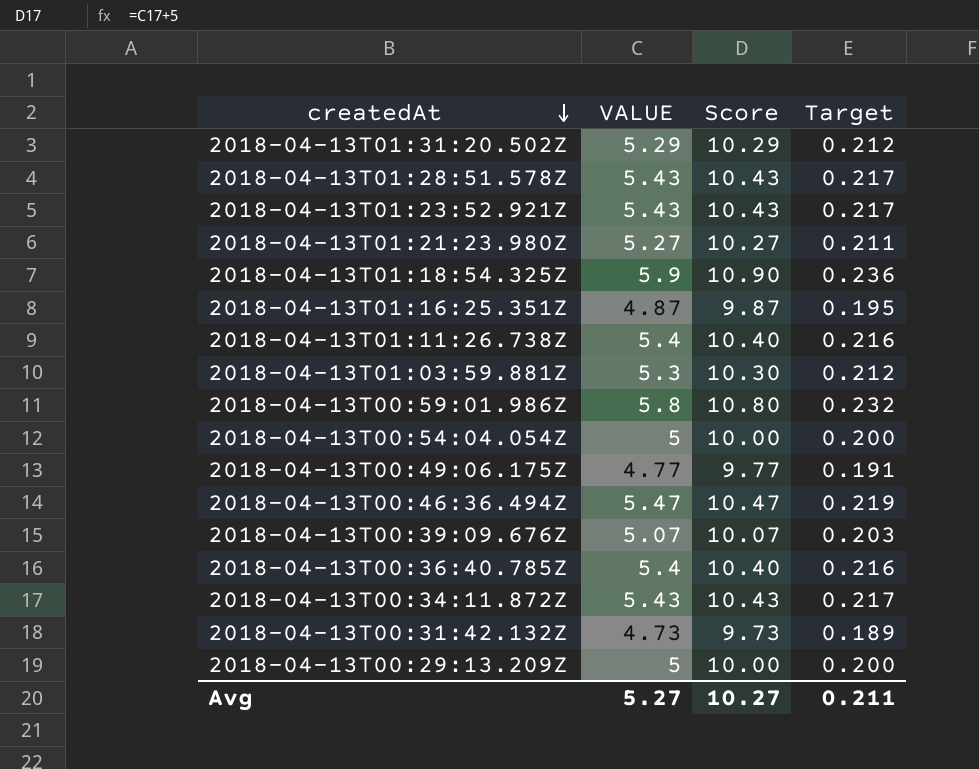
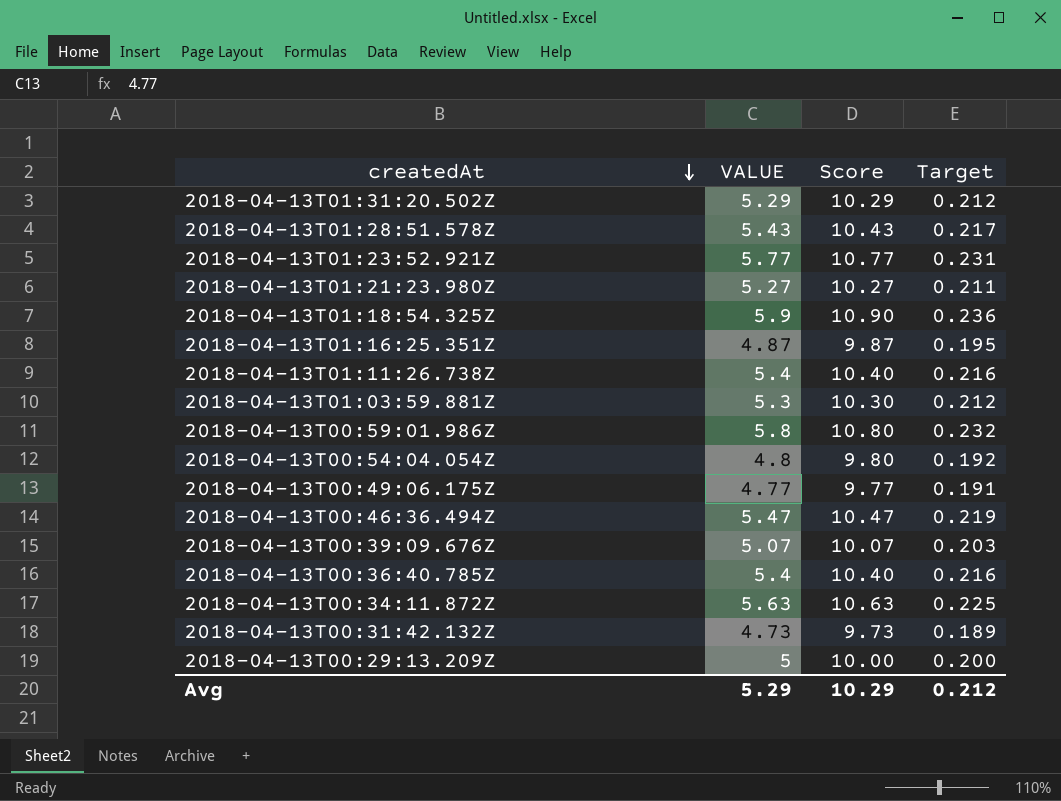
2018-04-13T01:23:52.921Z | VALUE: 5.43 -> 5.77
2018-04-13T01:23:52.921Z | Score: 10.43 -> 10.77
2018-04-13T01:23:52.921Z | Target: 0.217 -> 0.231
2018-04-13T00:54:04.054Z | VALUE: 5 -> 4.8
2018-04-13T00:54:04.054Z | Score: 10.00 -> 9.80
2018-04-13T00:54:04.054Z | Target: 0.200 -> 0.192
2018-04-13T00:34:11.872Z | VALUE: 5.43 -> 5.63
2018-04-13T00:34:11.872Z | Score: 10.43 -> 10.63
2018-04-13T00:34:11.872Z | Target: 0.217 -> 0.225
Avg | VALUE: 5.27 -> 5.29
Avg | Score: 10.27 -> 10.29
Avg | Target: 0.211 -> 0.212

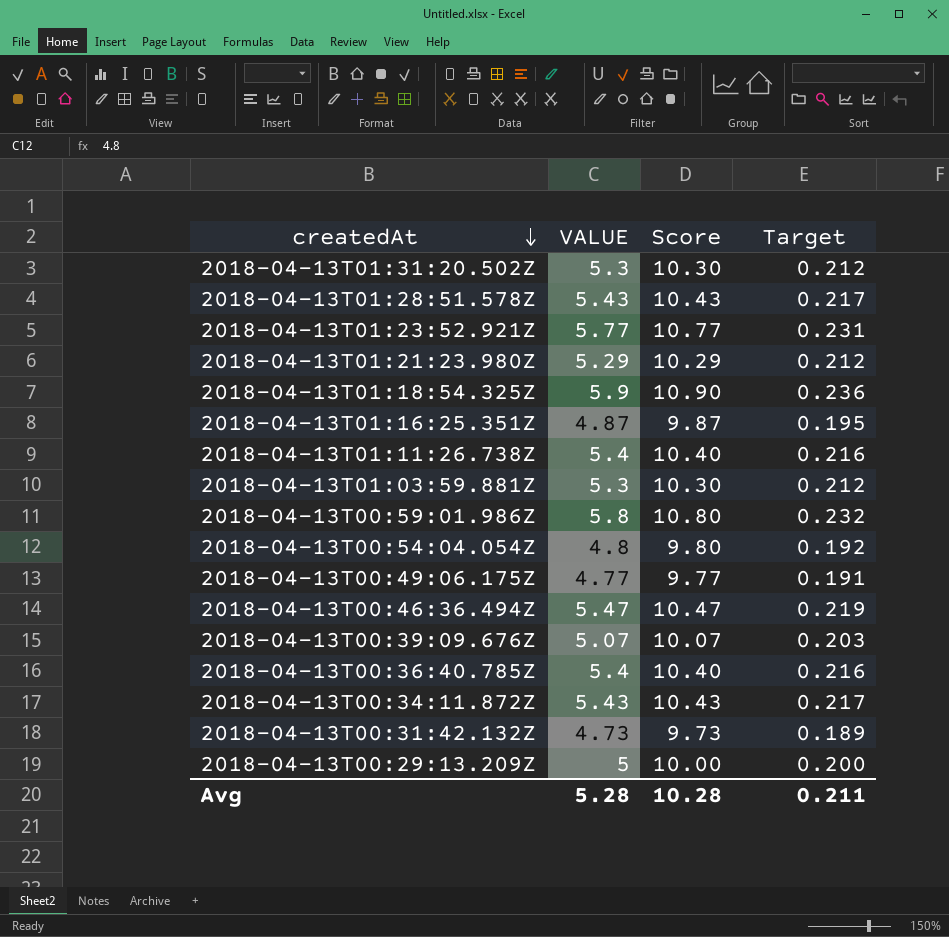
2018-04-13T01:31:20.502Z | VALUE: 5.29 -> 5.3
2018-04-13T01:31:20.502Z | Score: 10.29 -> 10.30
2018-04-13T01:21:23.980Z | VALUE: 5.27 -> 5.29
2018-04-13T01:21:23.980Z | Score: 10.27 -> 10.29
2018-04-13T01:21:23.980Z | Target: 0.211 -> 0.212
2018-04-13T00:34:11.872Z | VALUE: 5.63 -> 5.43
2018-04-13T00:34:11.872Z | Score: 10.63 -> 10.43
2018-04-13T00:34:11.872Z | Target: 0.225 -> 0.217
Avg | VALUE: 5.29 -> 5.28
Avg | Score: 10.29 -> 10.28
Avg | Target: 0.212 -> 0.211

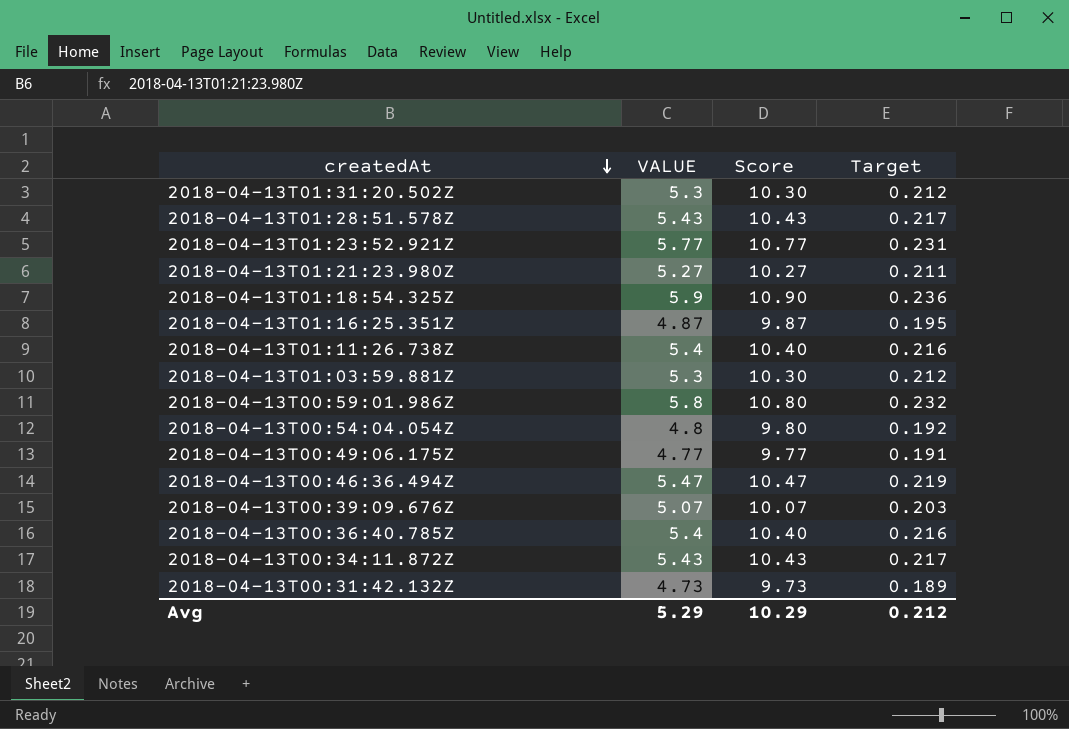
row 2018-04-13T00:29:13.209Z: 5 | 10.00 | 0.200 -> none
2018-04-13T01:21:23.980Z | VALUE: 5.29 -> 5.27
2018-04-13T01:21:23.980Z | Score: 10.29 -> 10.27
2018-04-13T01:21:23.980Z | Target: 0.212 -> 0.211
Avg | VALUE: 5.28 -> 5.29
Avg | Score: 10.28 -> 10.29
Avg | Target: 0.211 -> 0.212

